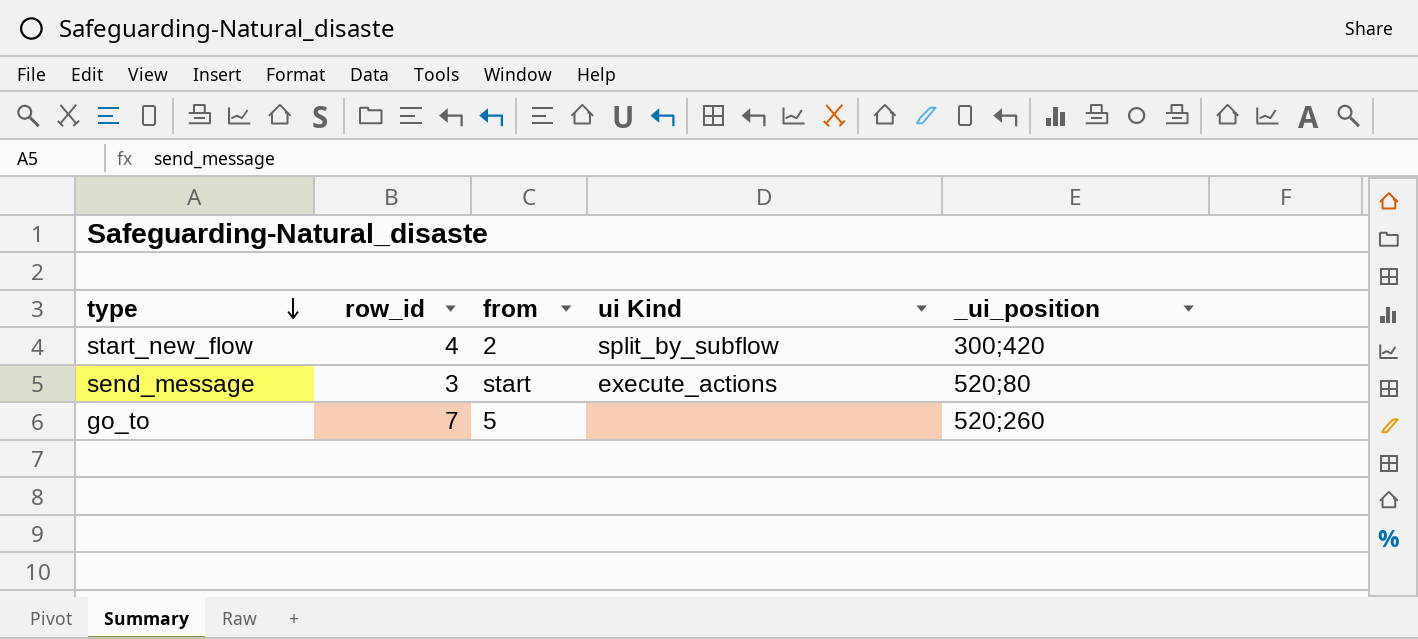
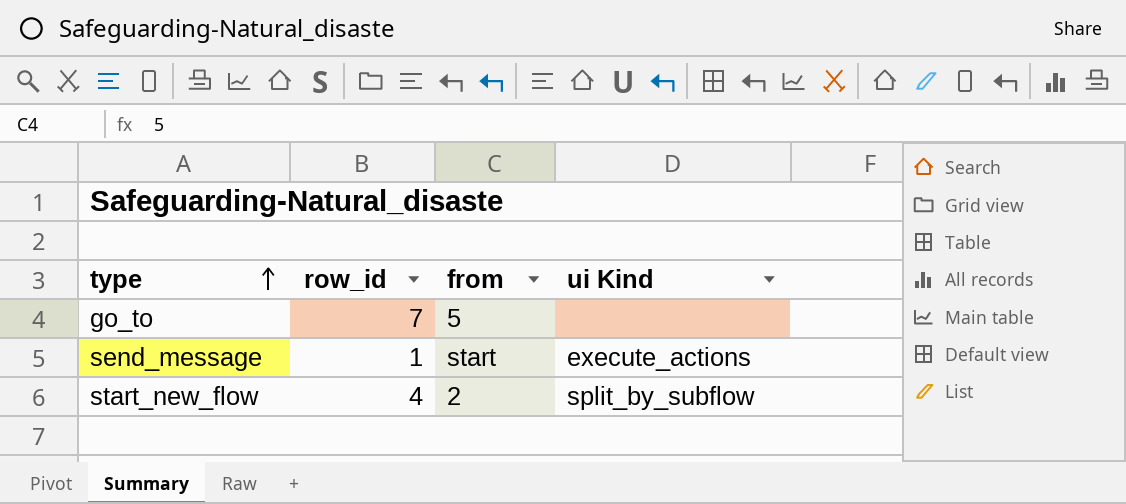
row order: type descending -> type ascending
column _ui_position | position: 5 -> none
send_message | row_id: 3 -> 1

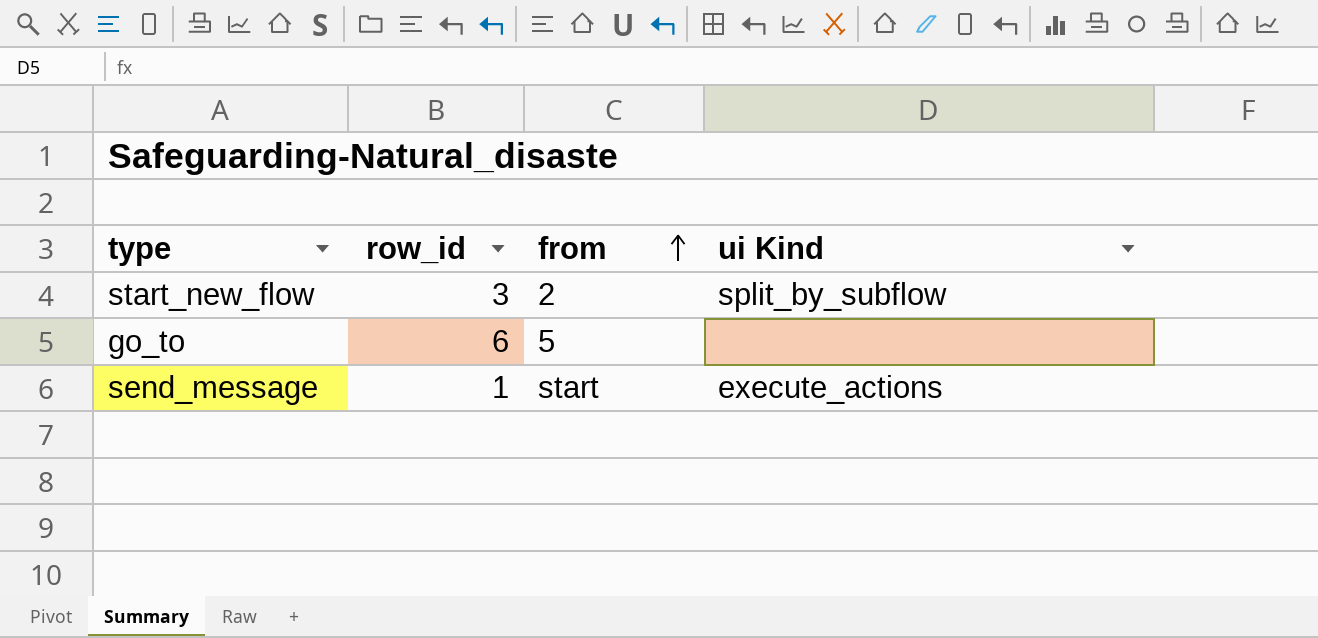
row order: type ascending -> from ascending
start_new_flow | row_id: 4 -> 3
go_to | row_id: 7 -> 6

